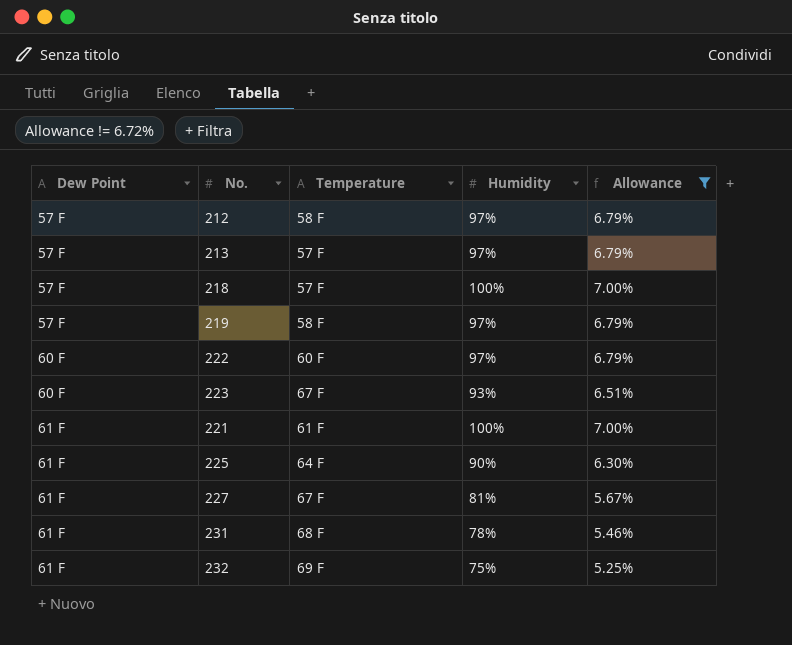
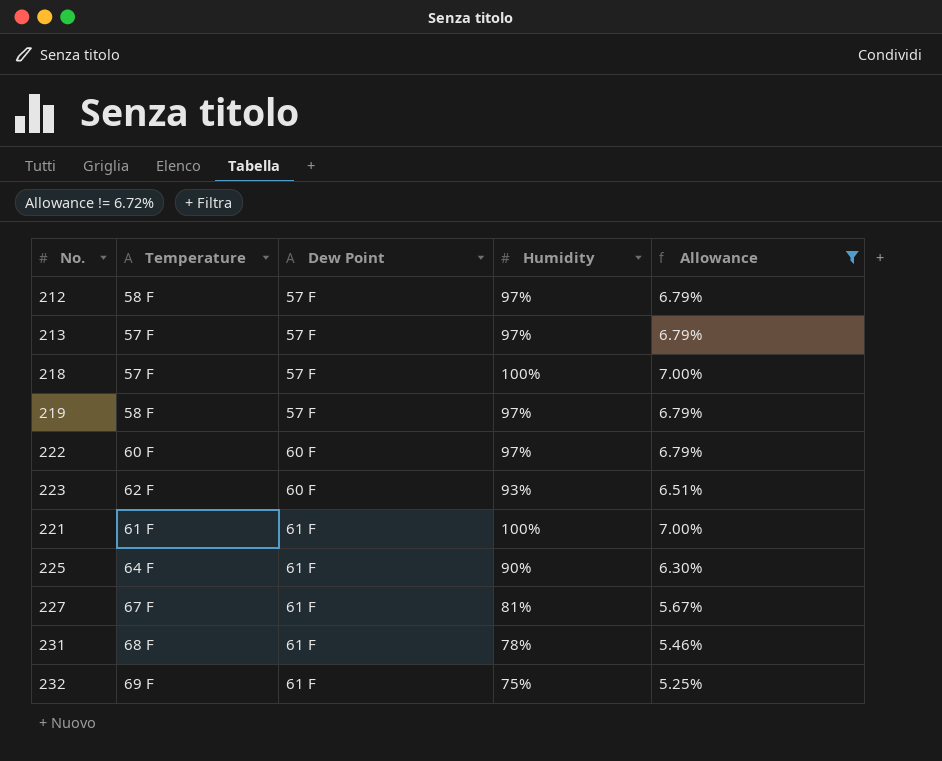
column Dew Point | position: 1 -> 3
223 | Temperature: 67 F -> 62 F

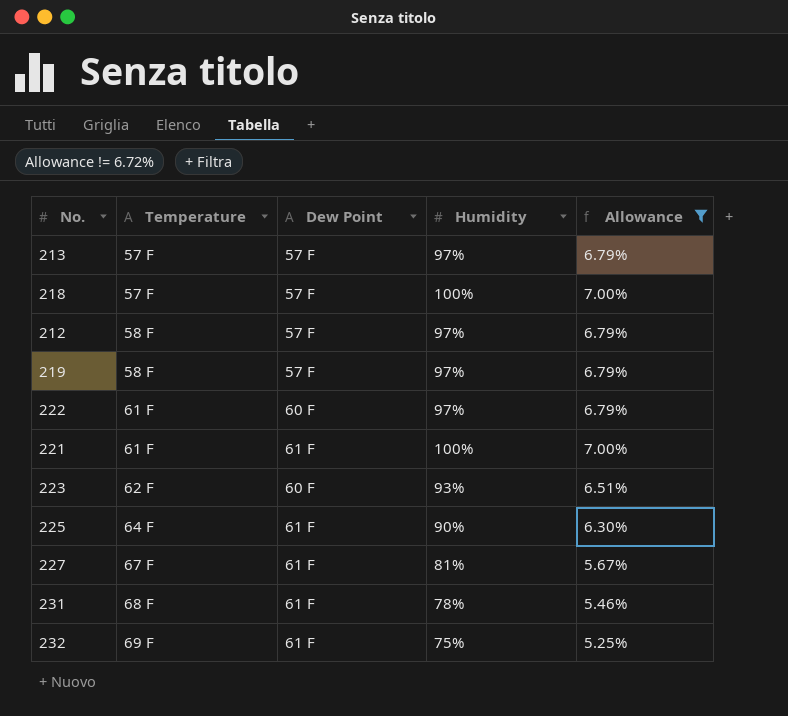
row order: Dew Point ascending -> Temperature ascending
222 | Temperature: 60 F -> 61 F

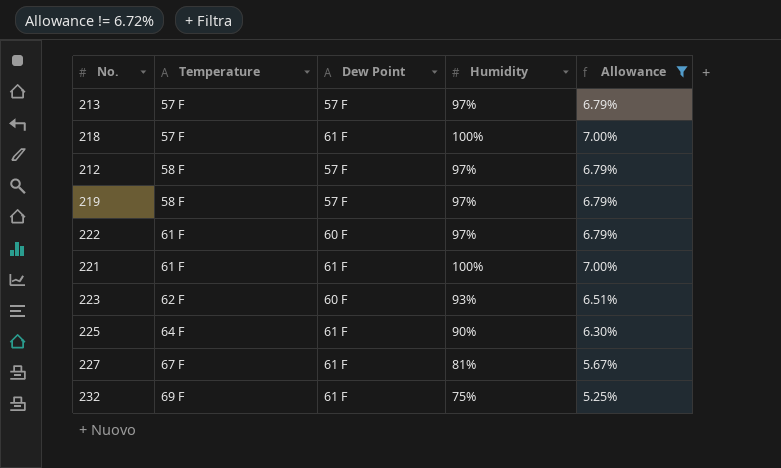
row 231: 68 F | 61 F | 78% | 5.46% -> none
218 | Dew Point: 57 F -> 61 F

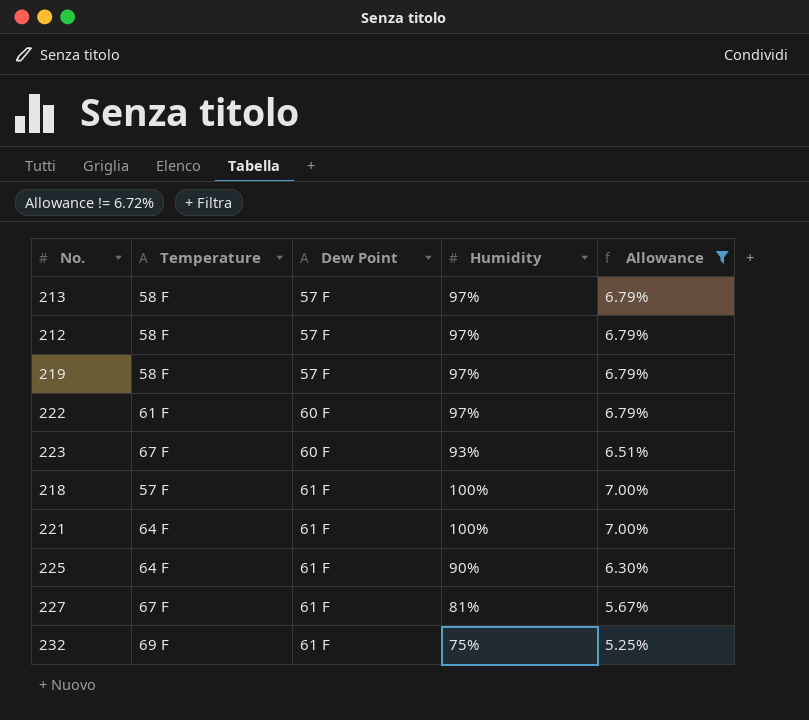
row order: Temperature ascending -> Dew Point ascending
213 | Temperature: 57 F -> 58 F
223 | Temperature: 62 F -> 67 F
221 | Temperature: 61 F -> 64 F

